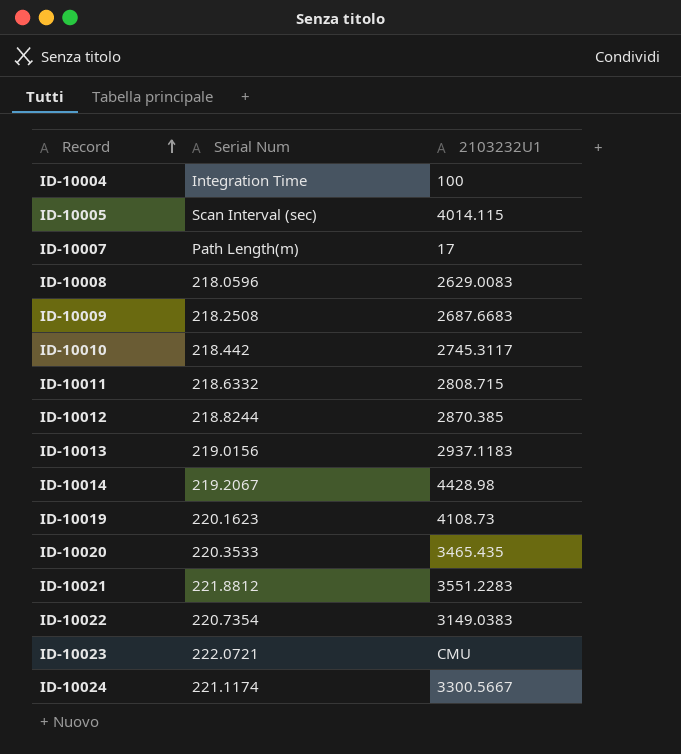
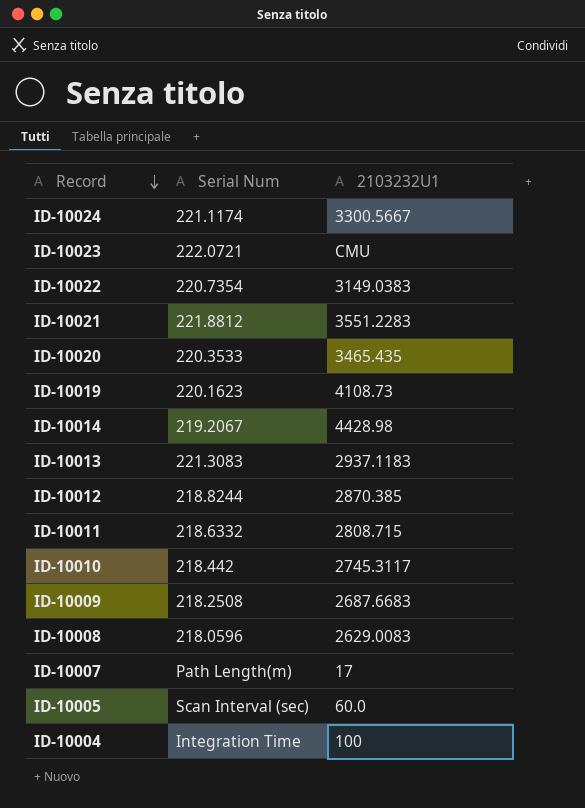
row order: Record ascending -> Record descending
ID-10013 | Serial Num: 219.0156 -> 221.3083
ID-10005 | 2103232U1: 4014.115 -> 60.0

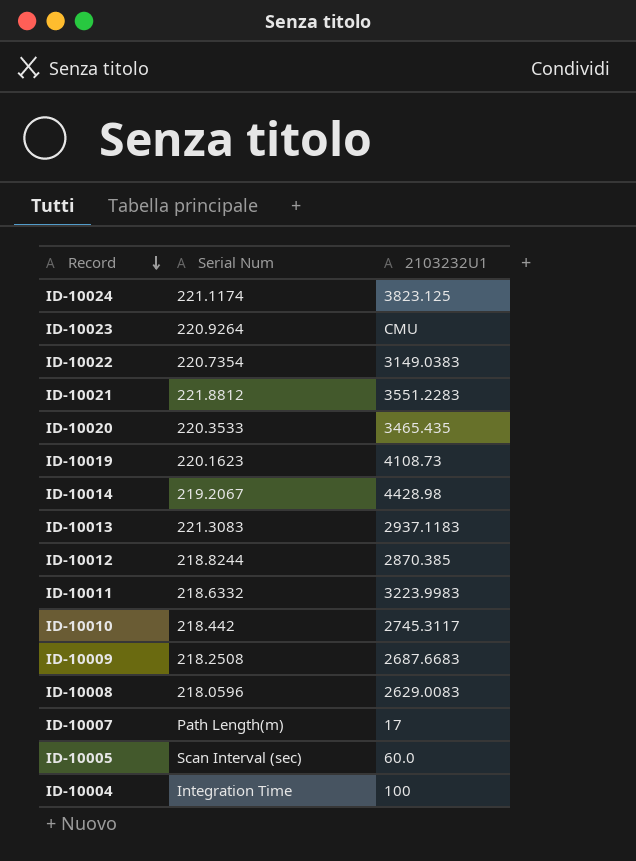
ID-10024 | 2103232U1: 3300.5667 -> 3823.125
ID-10023 | Serial Num: 222.0721 -> 220.9264
ID-10011 | 2103232U1: 2808.715 -> 3223.9983

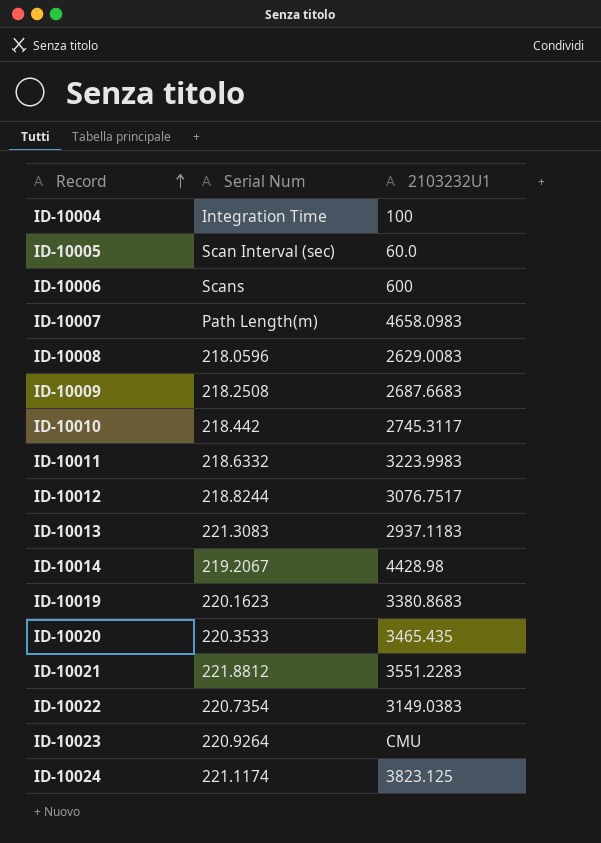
row order: Record descending -> Record ascending
row ID-10006: none -> Scans | 600
ID-10007 | 2103232U1: 17 -> 4658.0983
ID-10012 | 2103232U1: 2870.385 -> 3076.7517
ID-10019 | 2103232U1: 4108.73 -> 3380.8683

